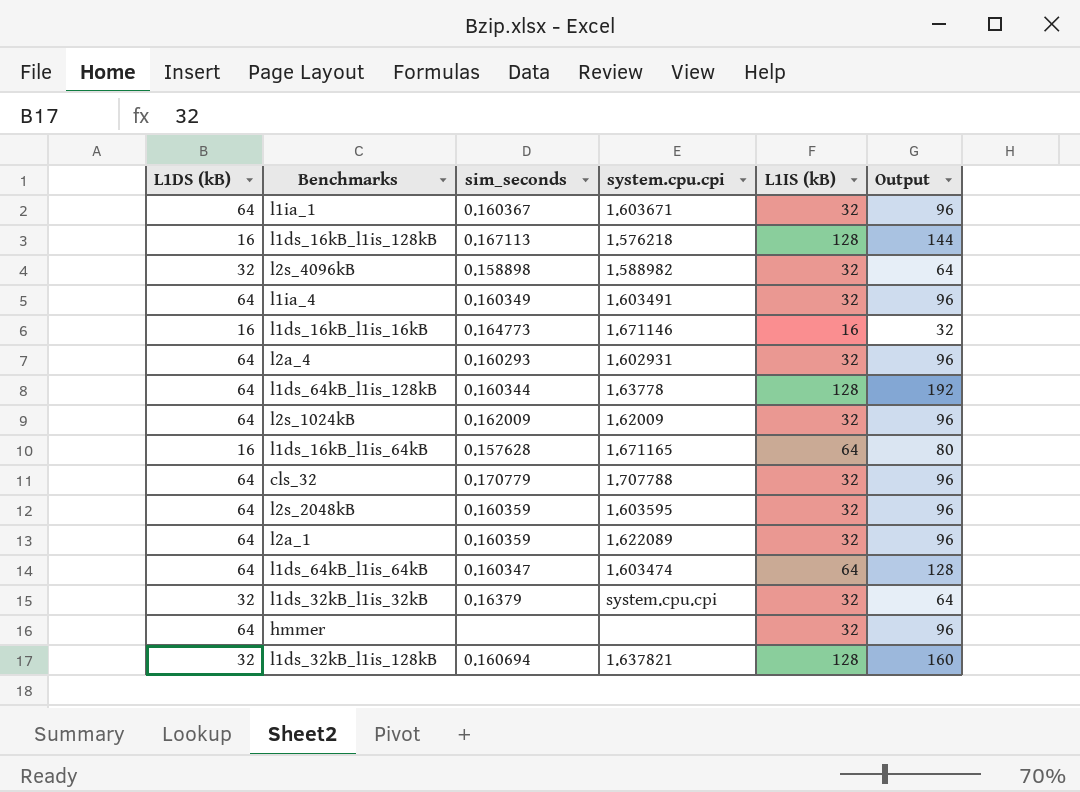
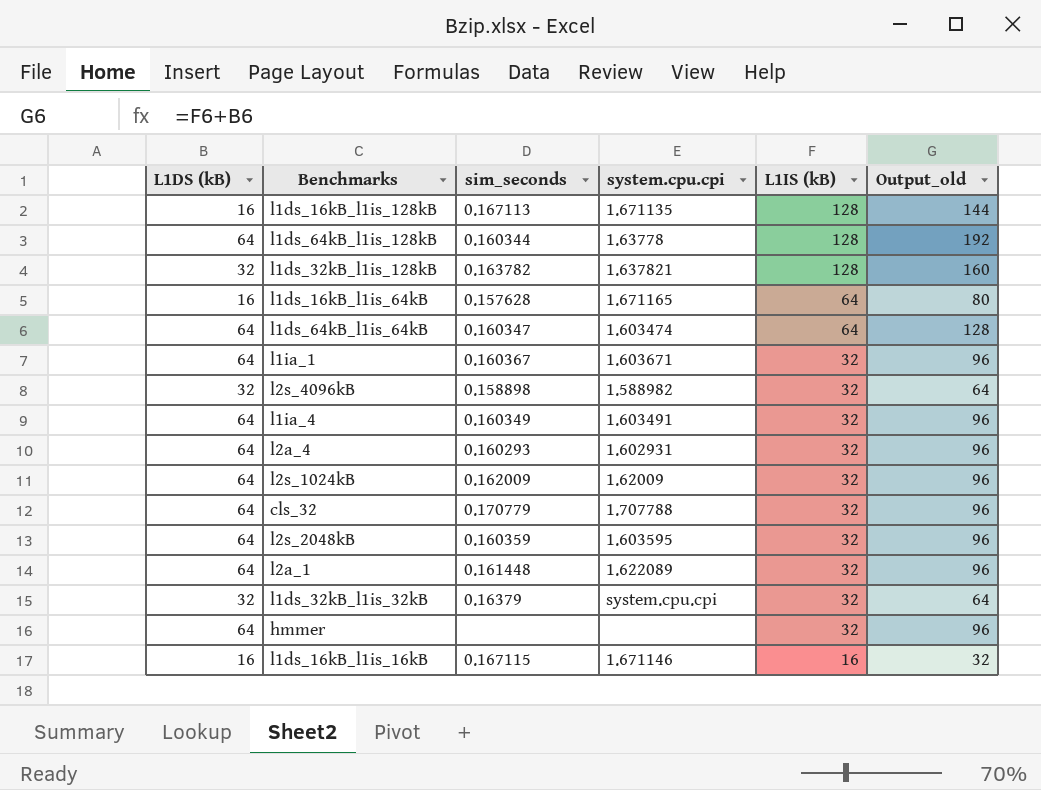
row order: none -> L1IS (kB) descending
column name: Output -> Output_old
l1ds_16kB_l1is_128kB | system.cpu.cpi: 1.576218 -> 1.671135
l1ds_32kB_l1is_128kB | sim_seconds: 0.160694 -> 0.163782
l2a_1 | sim_seconds: 0.160359 -> 0.161448
l1ds_16kB_l1is_16kB | sim_seconds: 0.164773 -> 0.167115

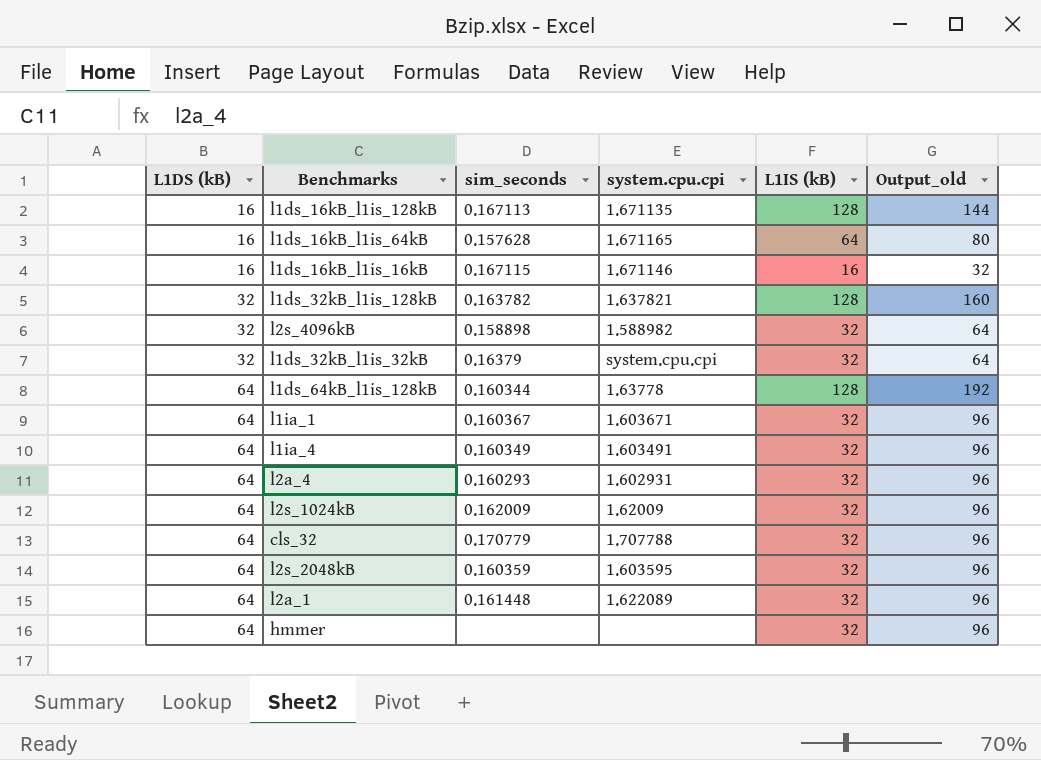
row order: L1IS (kB) descending -> L1DS (kB) ascending
row l1ds_64kB_l1is_64kB: 64 | 0.160347 | 1.603474 | 64 | 128 -> none

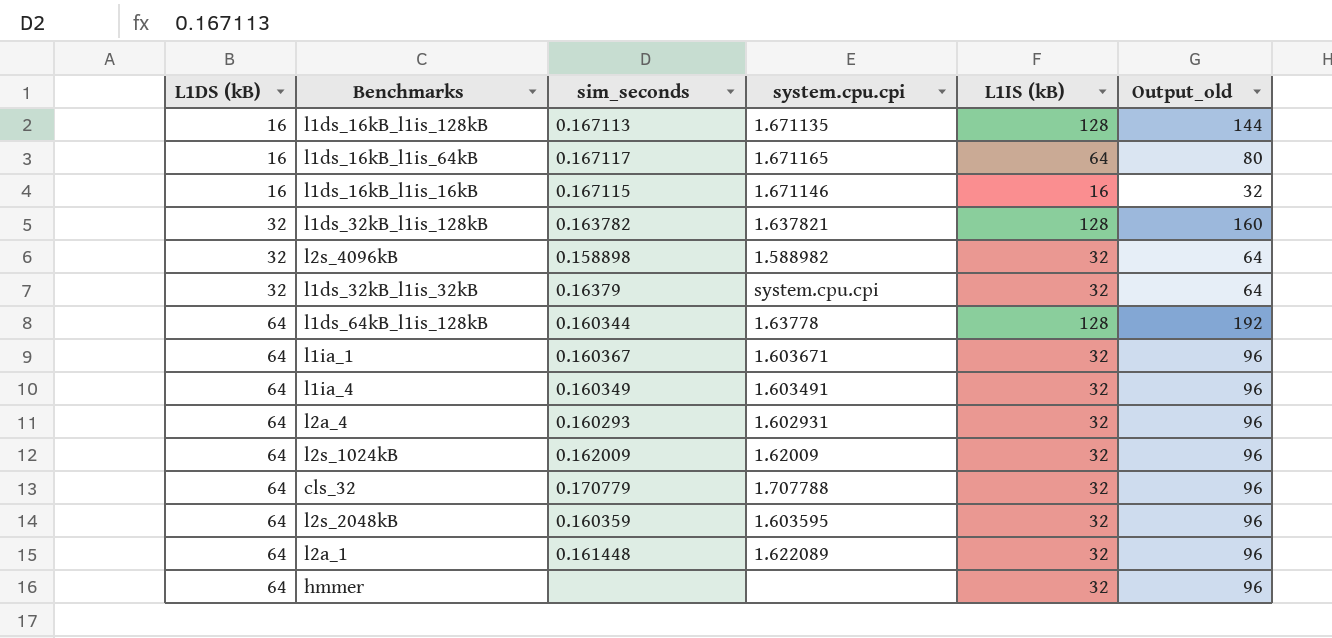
l1ds_16kB_l1is_64kB | sim_seconds: 0.157628 -> 0.167117

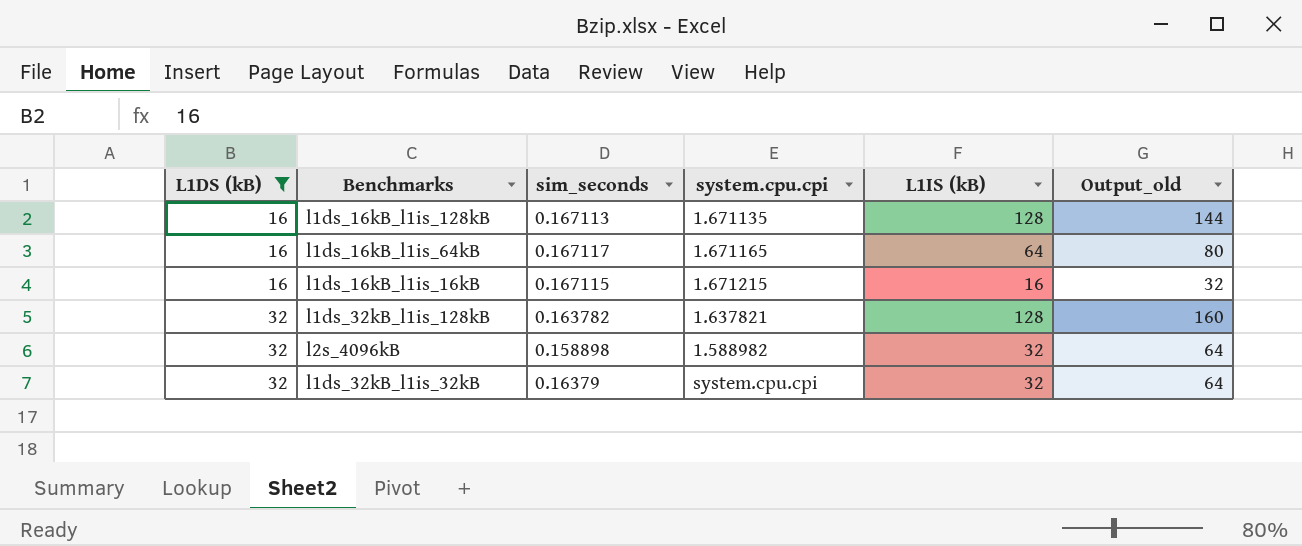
filter: none -> L1DS (kB) != 64
l1ds_16kB_l1is_16kB | system.cpu.cpi: 1.671146 -> 1.671215

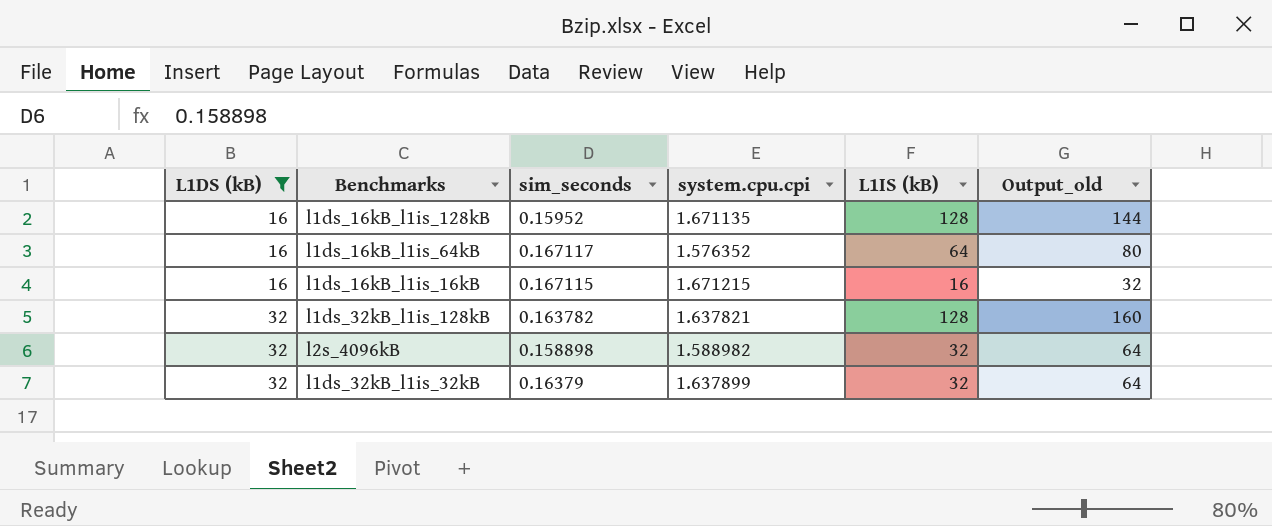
l1ds_16kB_l1is_128kB | sim_seconds: 0.167113 -> 0.15952
l1ds_16kB_l1is_64kB | system.cpu.cpi: 1.671165 -> 1.576352
l1ds_32kB_l1is_32kB | system.cpu.cpi: system.cpu.cpi -> 1.637899

